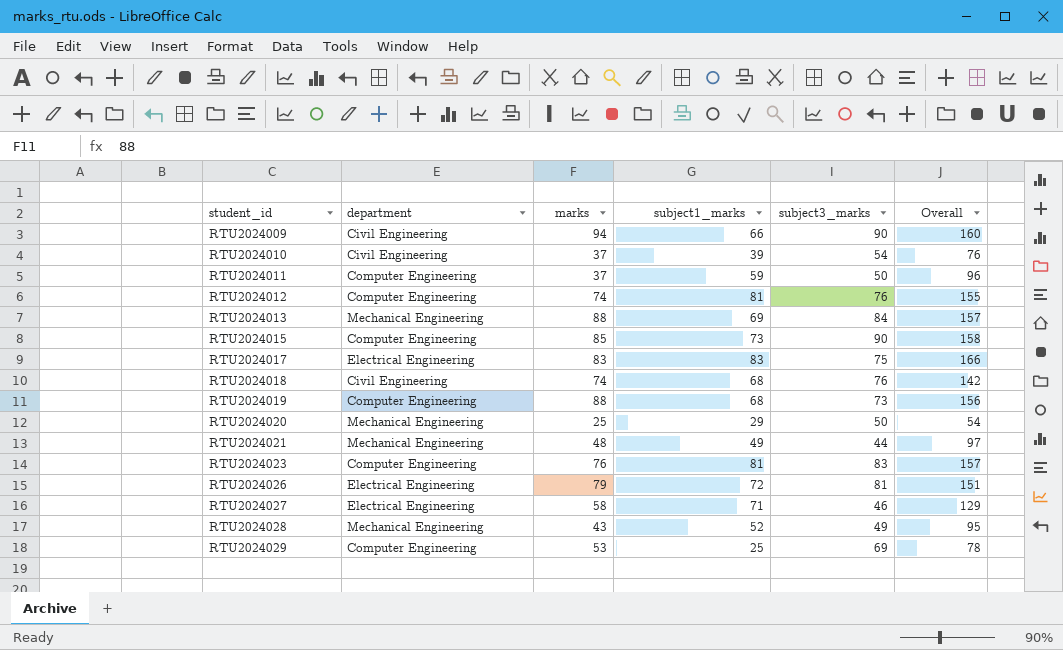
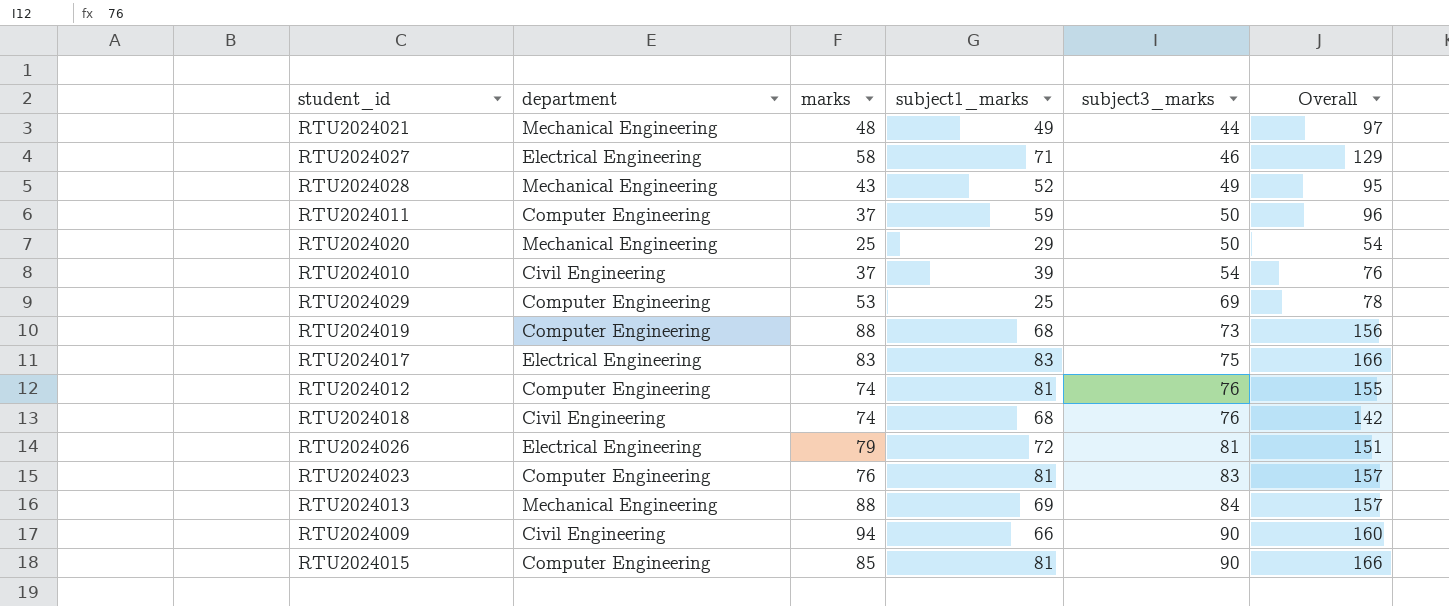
row order: student_id ascending -> subject3_marks ascending
RTU2024015 | subject1_marks: 73 -> 81
RTU2024015 | Overall: 158 -> 166

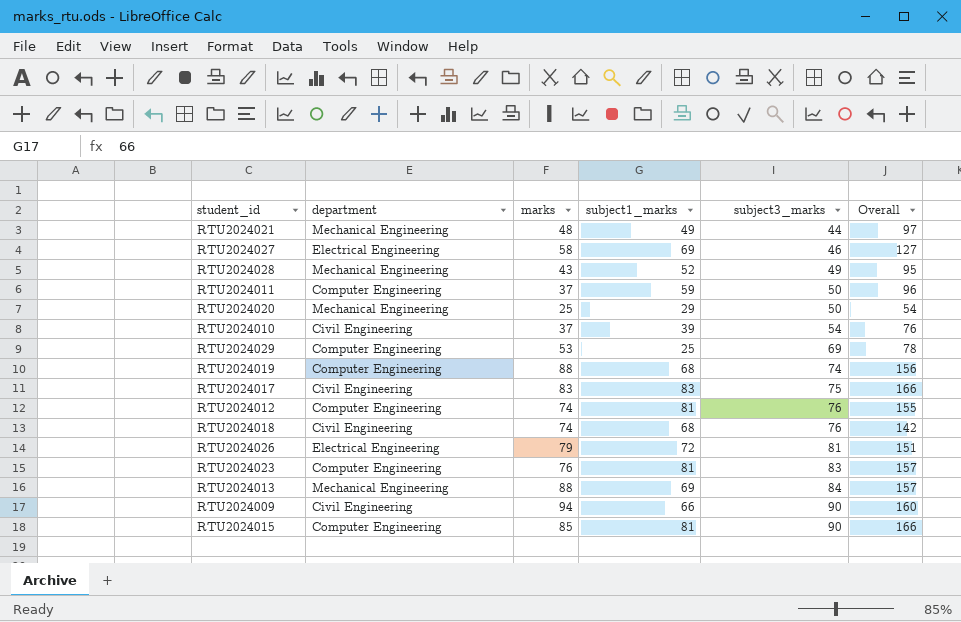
RTU2024027 | subject1_marks: 71 -> 69
RTU2024027 | Overall: 129 -> 127
RTU2024019 | subject3_marks: 73 -> 74
RTU2024017 | department: Electrical Engineering -> Civil Engineering

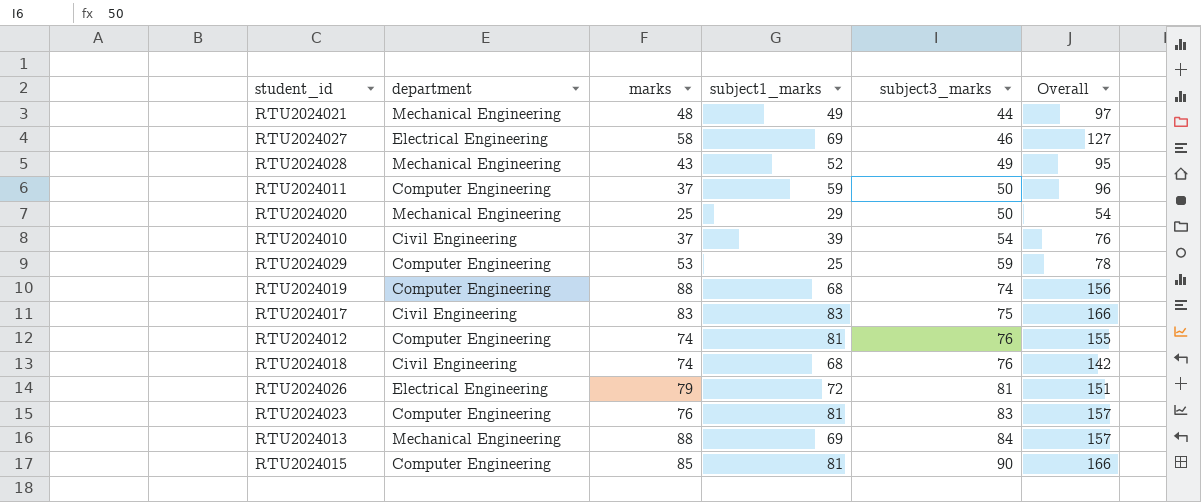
row RTU2024009: Civil Engineering | 94 | 66 | 90 | 160 -> none
RTU2024029 | subject3_marks: 69 -> 59

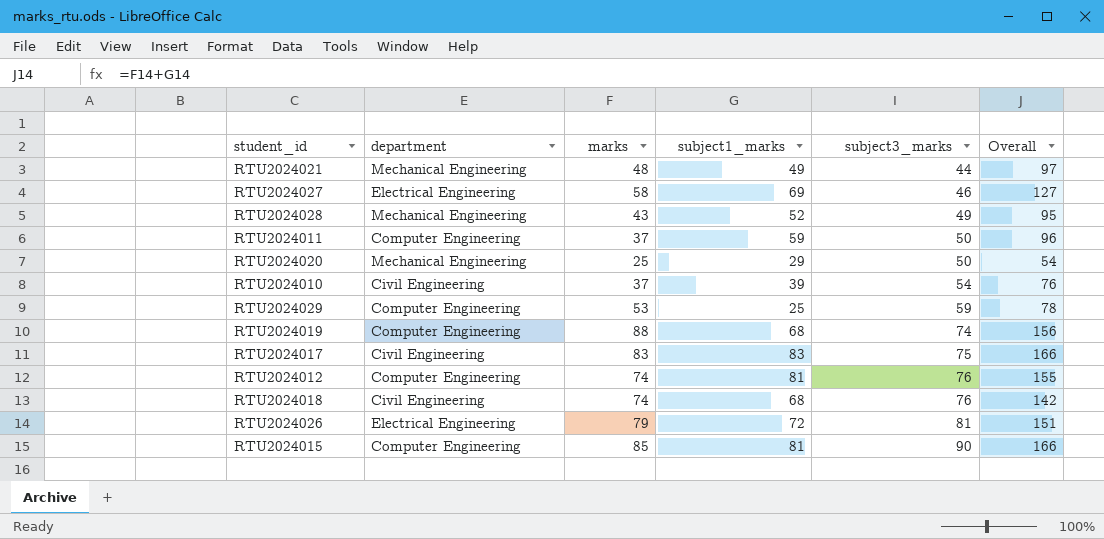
row RTU2024023: Computer Engineering | 76 | 81 | 83 | 157 -> none
row RTU2024013: Mechanical Engineering | 88 | 69 | 84 | 157 -> none

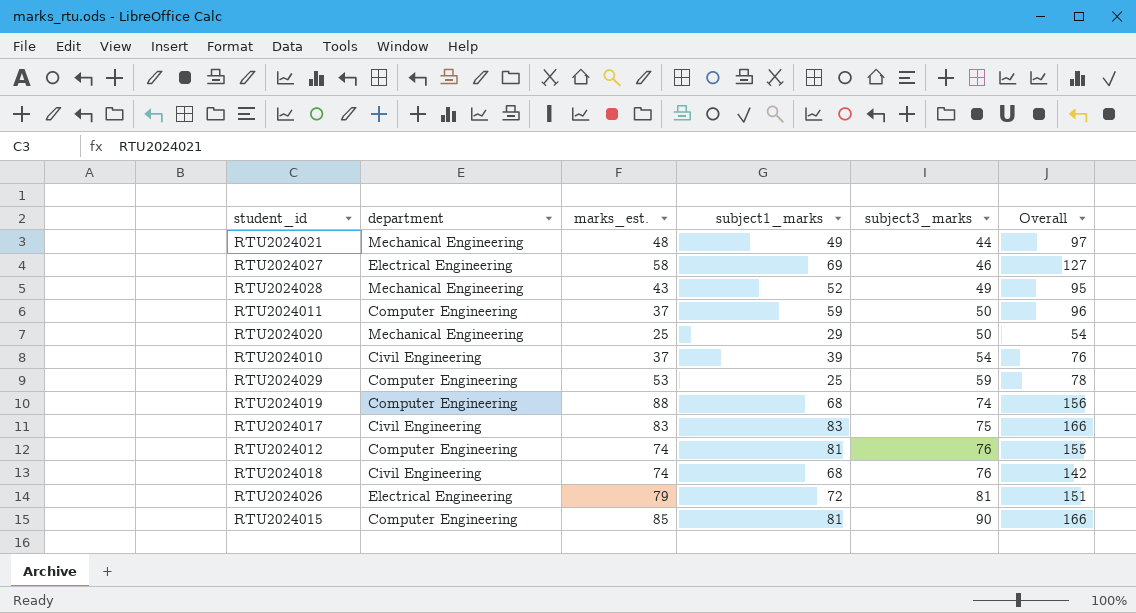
column name: marks -> marks_est.

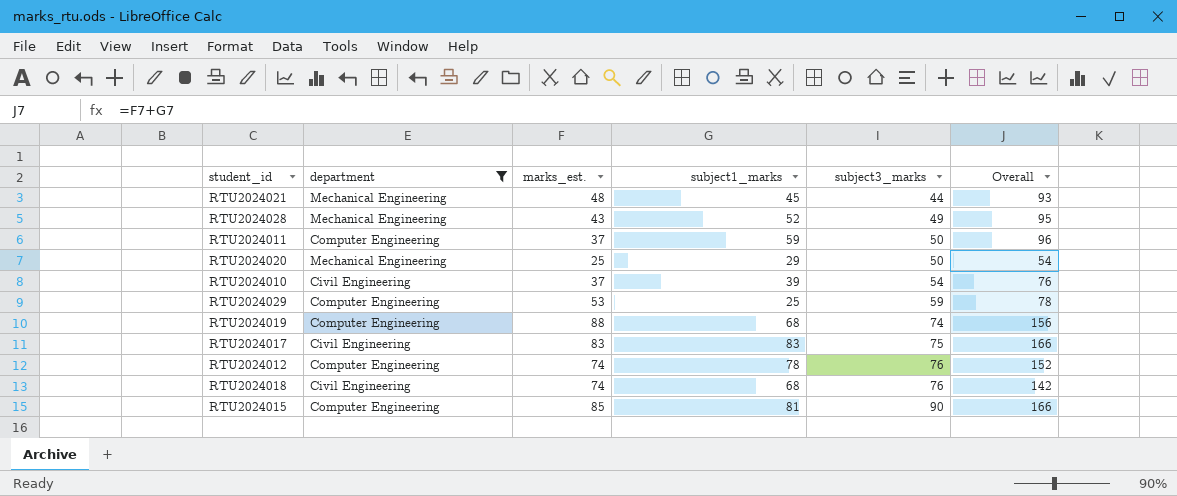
filter: none -> department != Electrical Engineering
RTU2024021 | subject1_marks: 49 -> 45
RTU2024021 | Overall: 97 -> 93
RTU2024012 | subject1_marks: 81 -> 78
RTU2024012 | Overall: 155 -> 152

